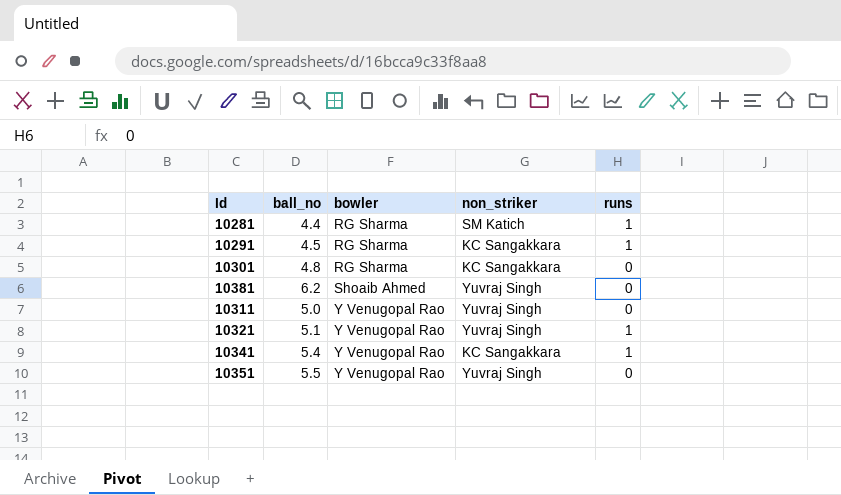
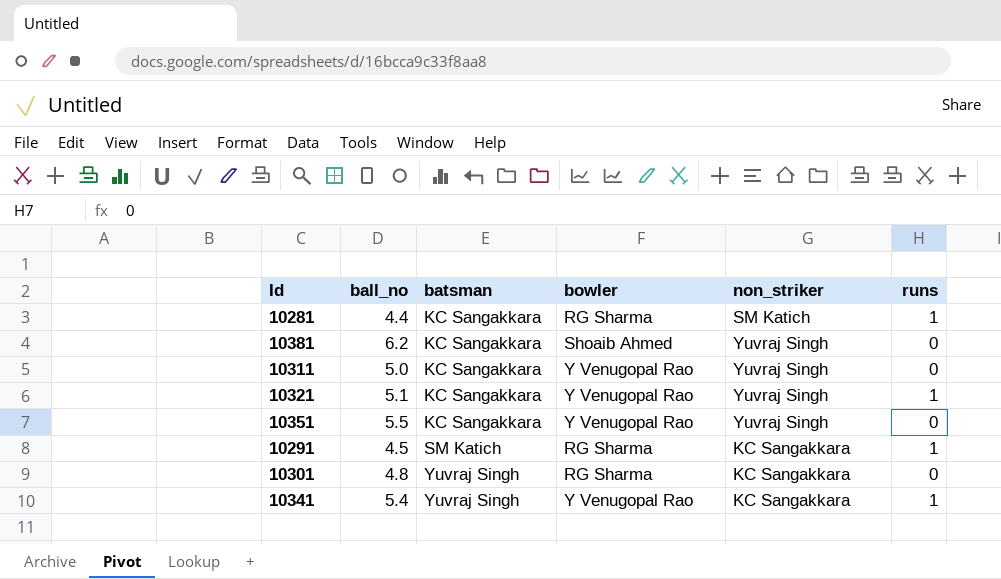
row order: bowler ascending -> batsman ascending
column batsman | position: none -> 3

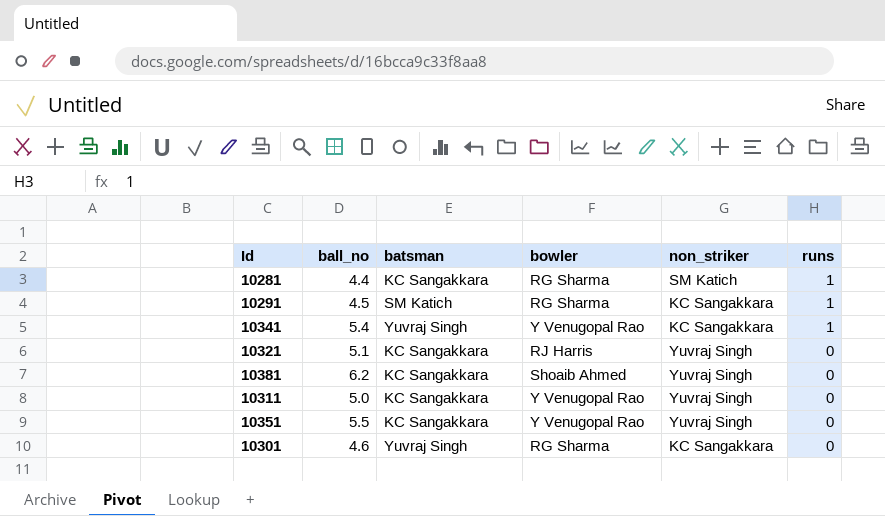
row order: batsman ascending -> runs descending
10321 | bowler: Y Venugopal Rao -> RJ Harris
10321 | runs: 1 -> 0
10301 | ball_no: 4.8 -> 4.6

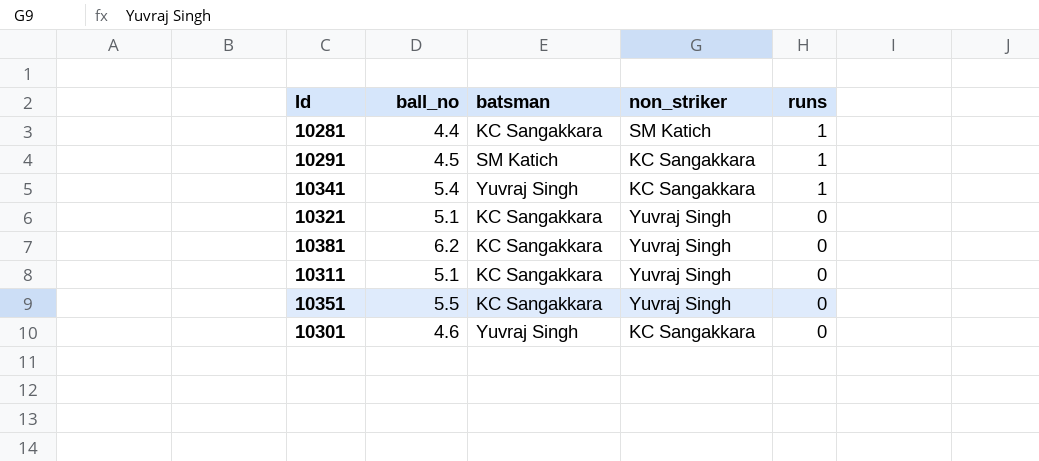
column bowler | position: 4 -> none
10311 | ball_no: 5.0 -> 5.1

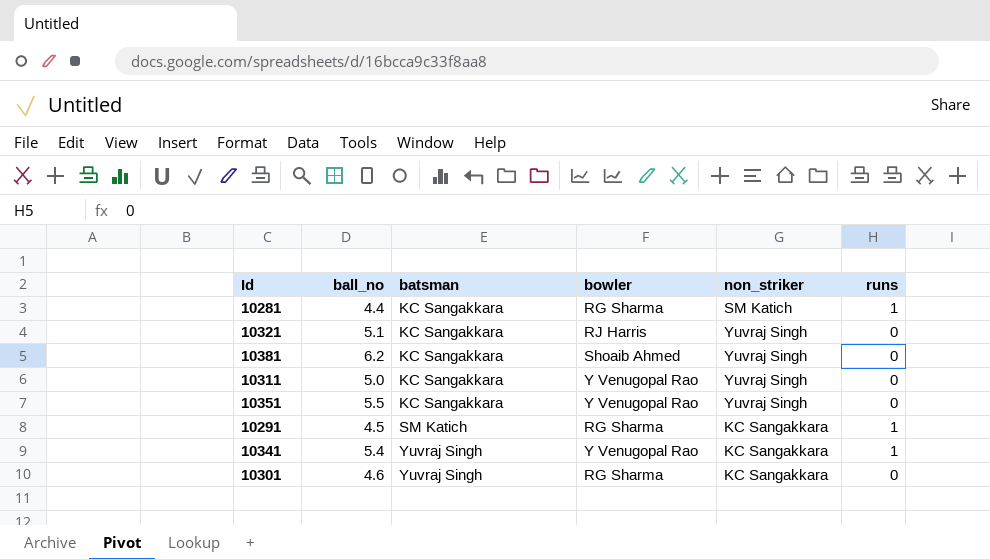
row order: runs descending -> batsman ascending
column bowler | position: none -> 4
10311 | ball_no: 5.1 -> 5.0

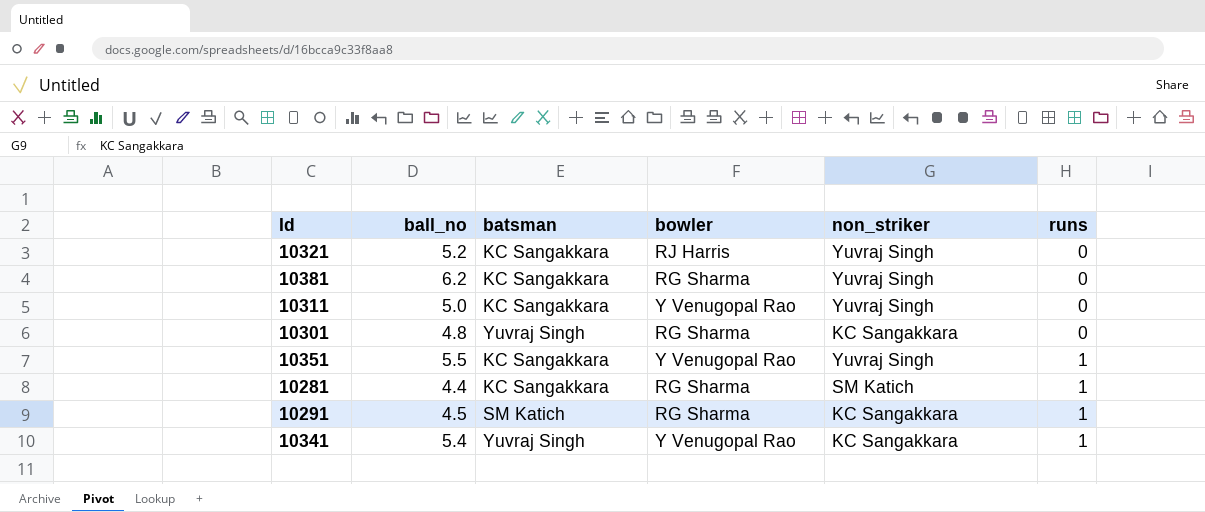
row order: batsman ascending -> runs ascending
10321 | ball_no: 5.1 -> 5.2
10381 | bowler: Shoaib Ahmed -> RG Sharma
10301 | ball_no: 4.6 -> 4.8
10351 | runs: 0 -> 1

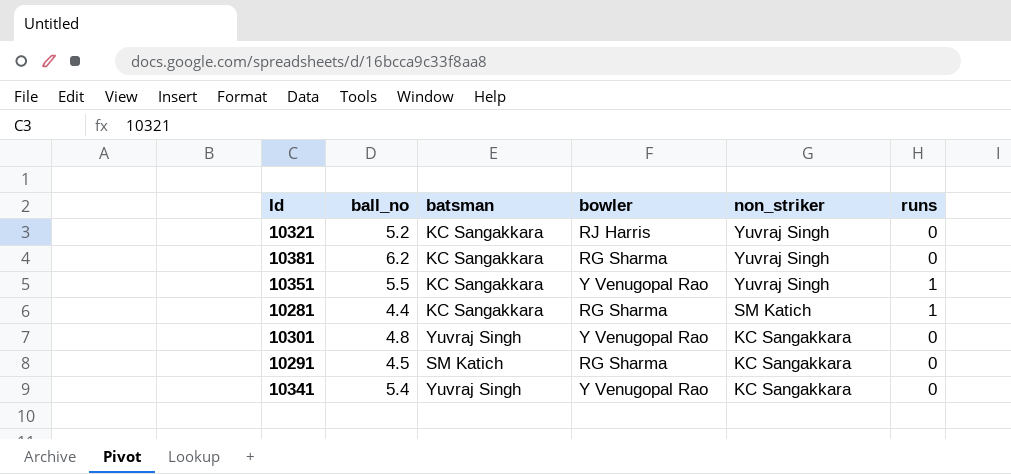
row order: runs ascending -> non_striker descending
row 10311: 5.0 | KC Sangakkara | Y Venugopal Rao | Yuvraj Singh | 0 -> none
10301 | bowler: RG Sharma -> Y Venugopal Rao
10291 | runs: 1 -> 0
10341 | runs: 1 -> 0

